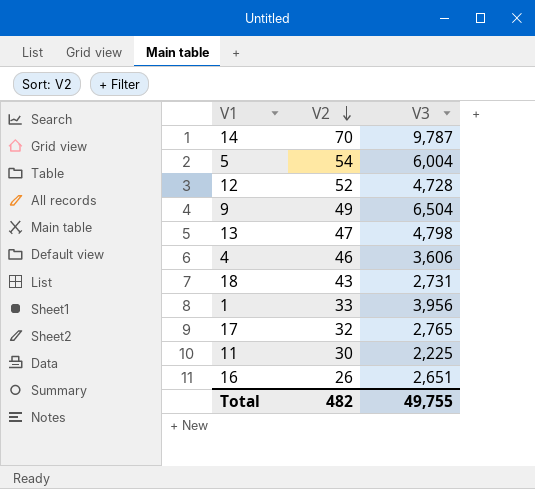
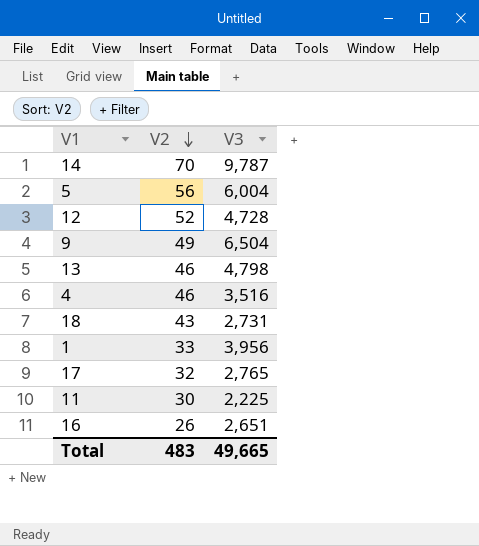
5 | V2: 54 -> 56
13 | V2: 47 -> 46
4 | V3: 3,606 -> 3,516
Total | V2: 482 -> 483
Total | V3: 49,755 -> 49,665

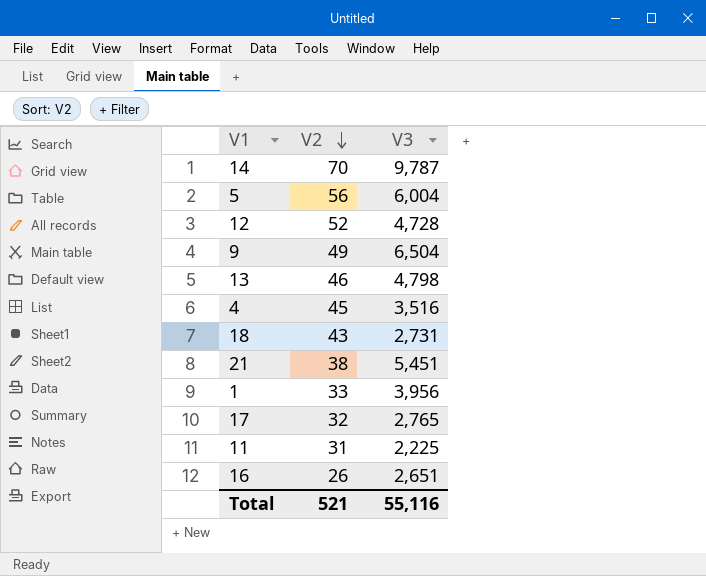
4 | V2: 46 -> 45
row 21: none -> 38 | 5,451
11 | V2: 30 -> 31
Total | V2: 483 -> 521
Total | V3: 49,665 -> 55,116

